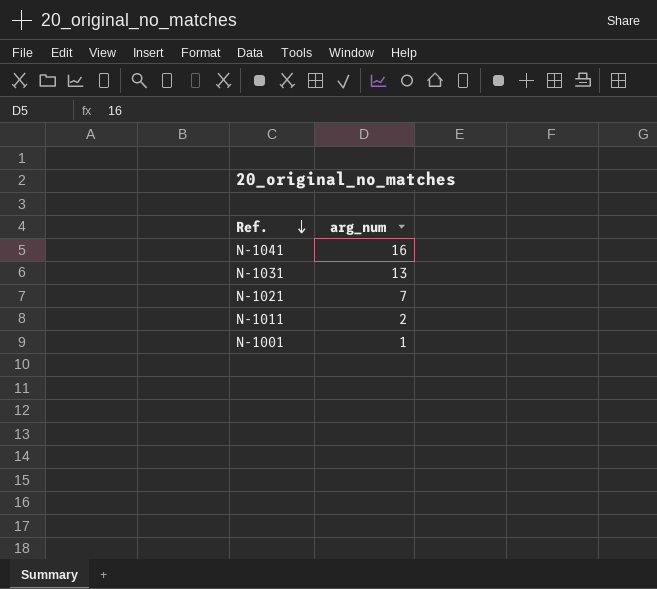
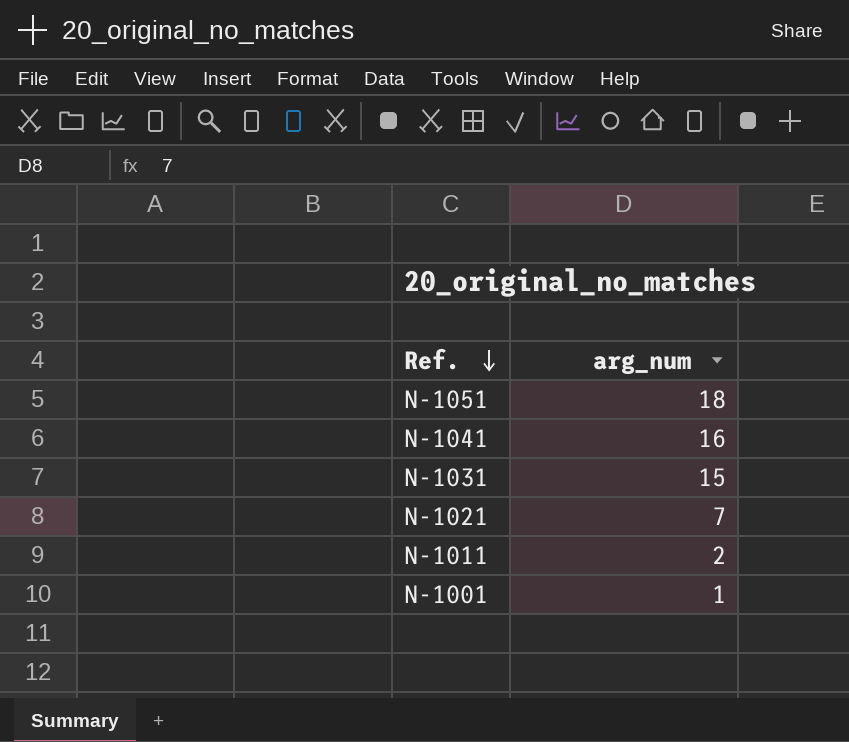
row N-1051: none -> 18
N-1031 | arg_num: 13 -> 15

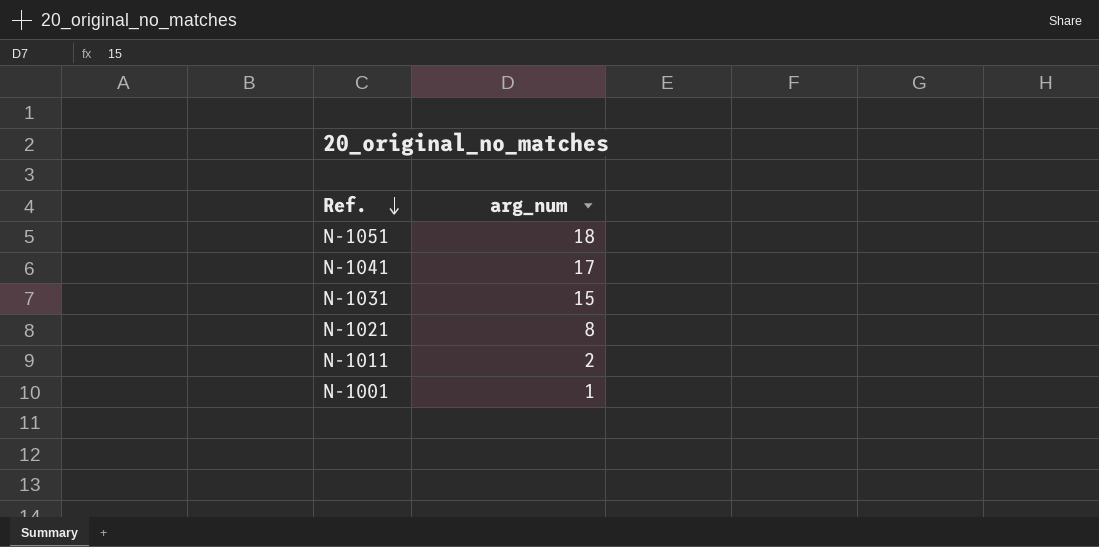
N-1041 | arg_num: 16 -> 17
N-1021 | arg_num: 7 -> 8

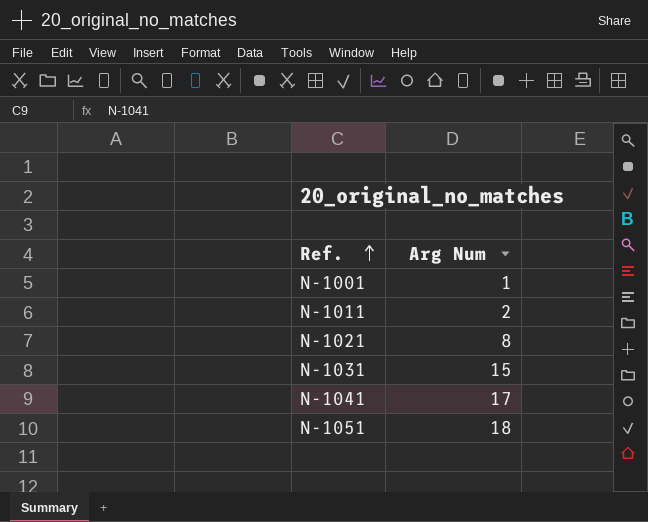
row order: Ref. descending -> Ref. ascending
column name: arg_num -> Arg Num

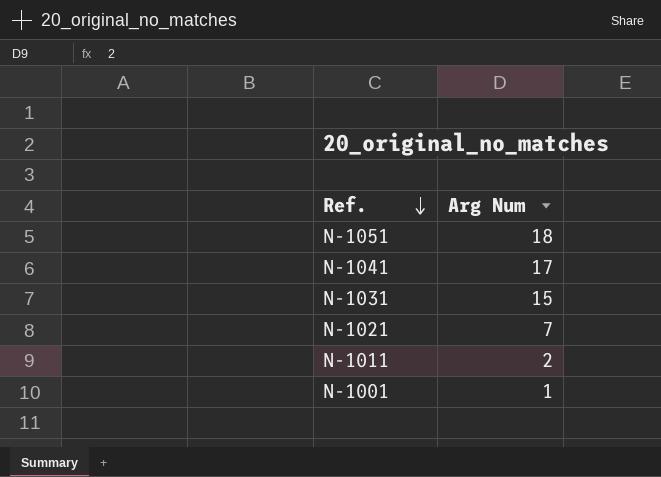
row order: Ref. ascending -> Ref. descending
N-1021 | Arg Num: 8 -> 7

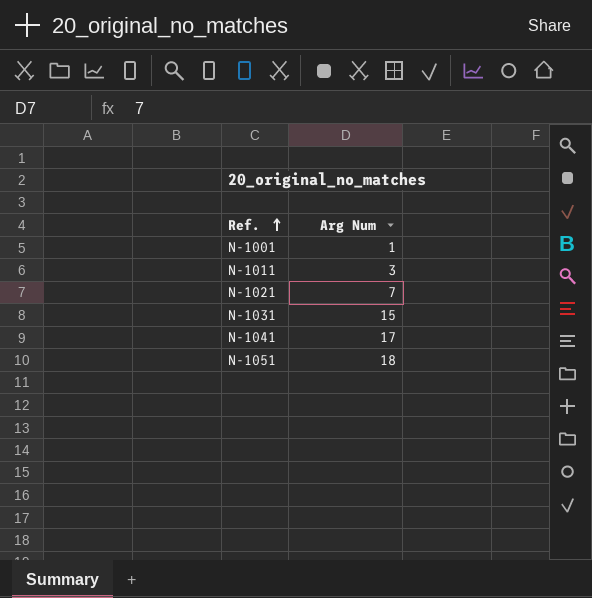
row order: Ref. descending -> Ref. ascending
N-1011 | Arg Num: 2 -> 3

